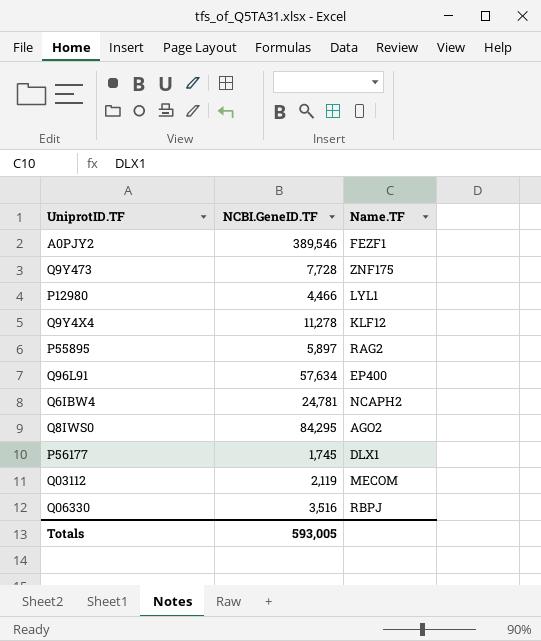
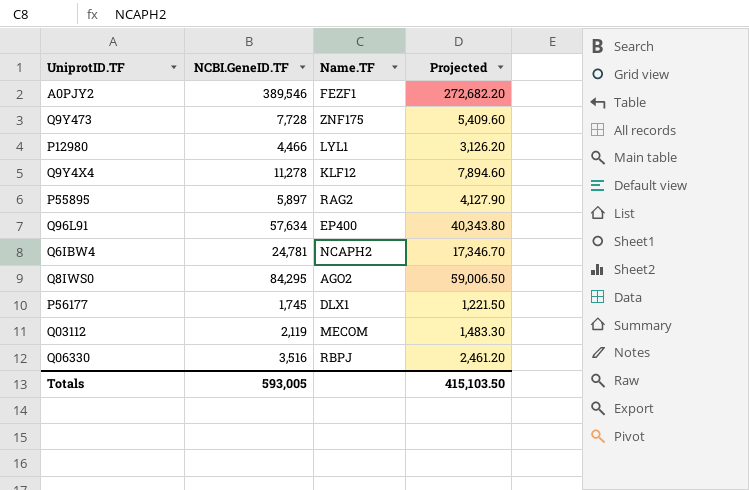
column Projected | formula: none -> [NCBI.GeneID.TF] * 0.7

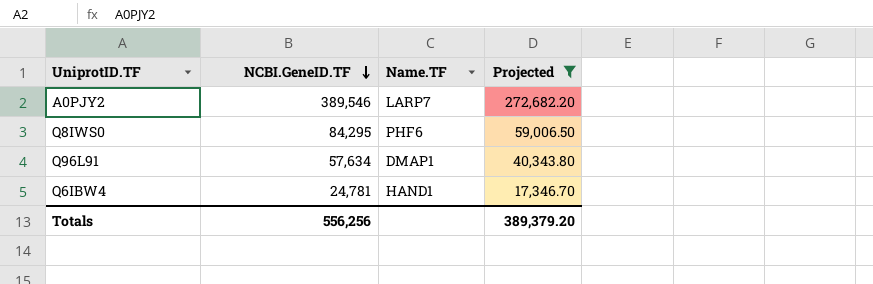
filter: none -> Projected >= 17,346.70
row order: none -> NCBI.GeneID.TF descending
A0PJY2 | Name.TF: FEZF1 -> LARP7
Q8IWS0 | Name.TF: AGO2 -> PHF6
Q96L91 | Name.TF: EP400 -> DMAP1
Q6IBW4 | Name.TF: NCAPH2 -> HAND1
Totals | NCBI.GeneID.TF: 593,005 -> 556,256
Totals | Projected: 415,103.50 -> 389,379.20

